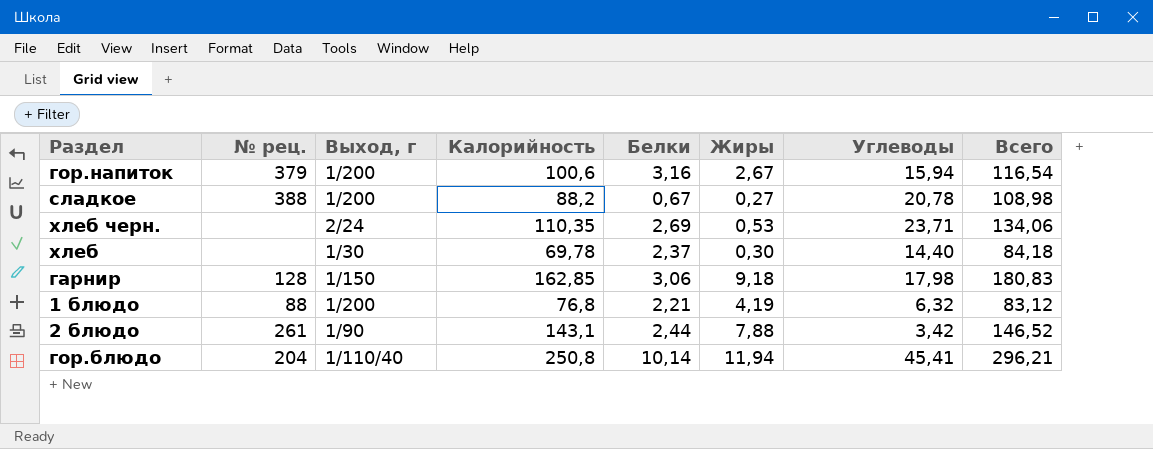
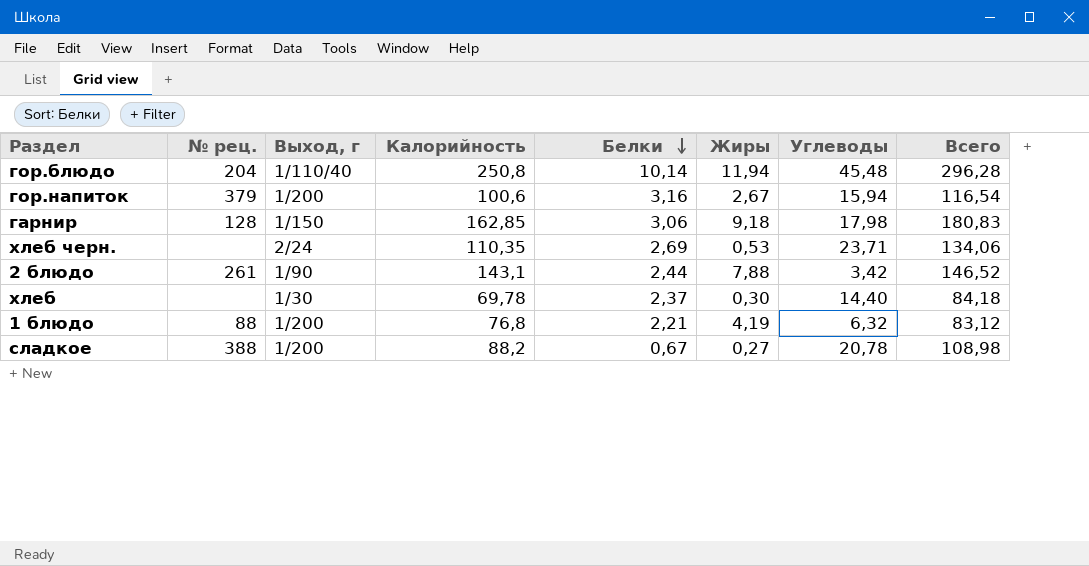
row order: none -> Белки descending
гор.блюдо | Углеводы: 45,41 -> 45,48
гор.блюдо | Всего: 296,21 -> 296,28

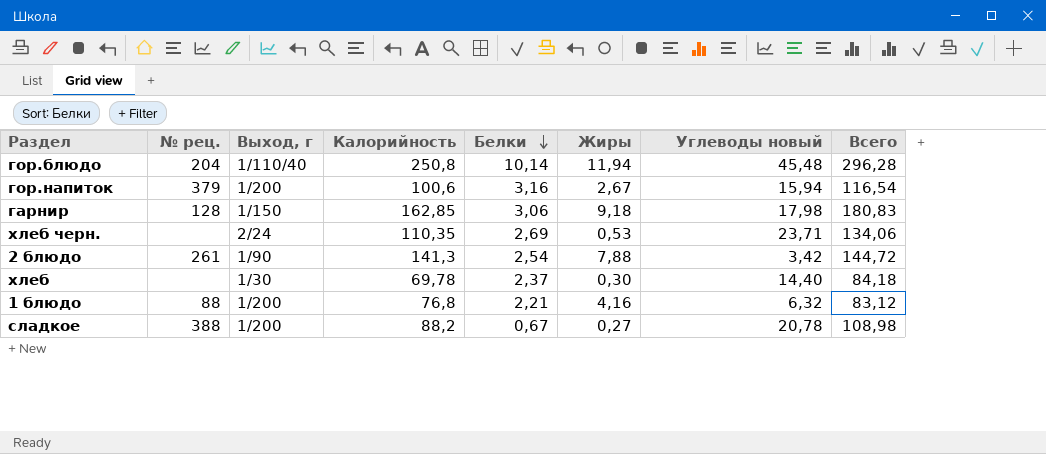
column name: Углеводы -> Углеводы новый
2 блюдо | Калорийность: 143,1 -> 141,3
2 блюдо | Белки: 2,44 -> 2,54
2 блюдо | Всего: 146,52 -> 144,72
1 блюдо | Жиры: 4,19 -> 4,16

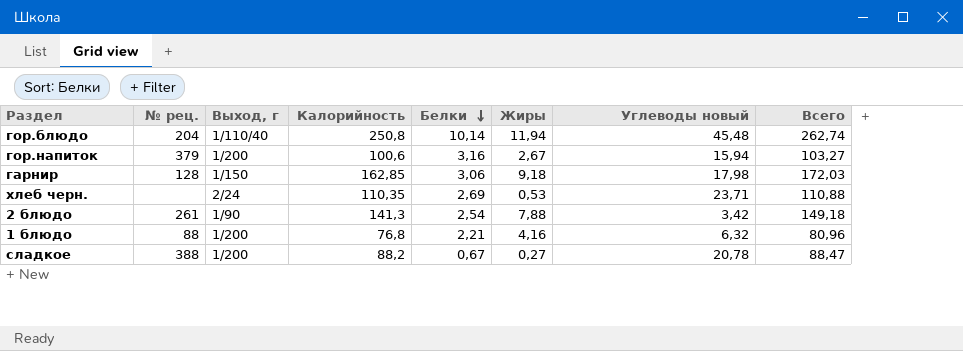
column Всего | formula: [Калорийность] + [Углеводы новый] -> [Калорийность] + [Жиры]
row хлеб: none | 1/30 | 69,78 | 2,37 | 0,30 | 14,40 | 84,18 -> none

